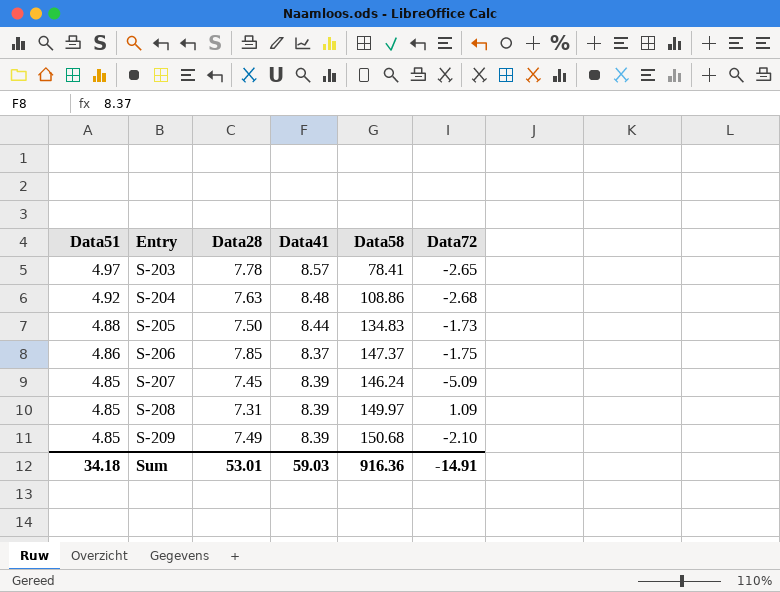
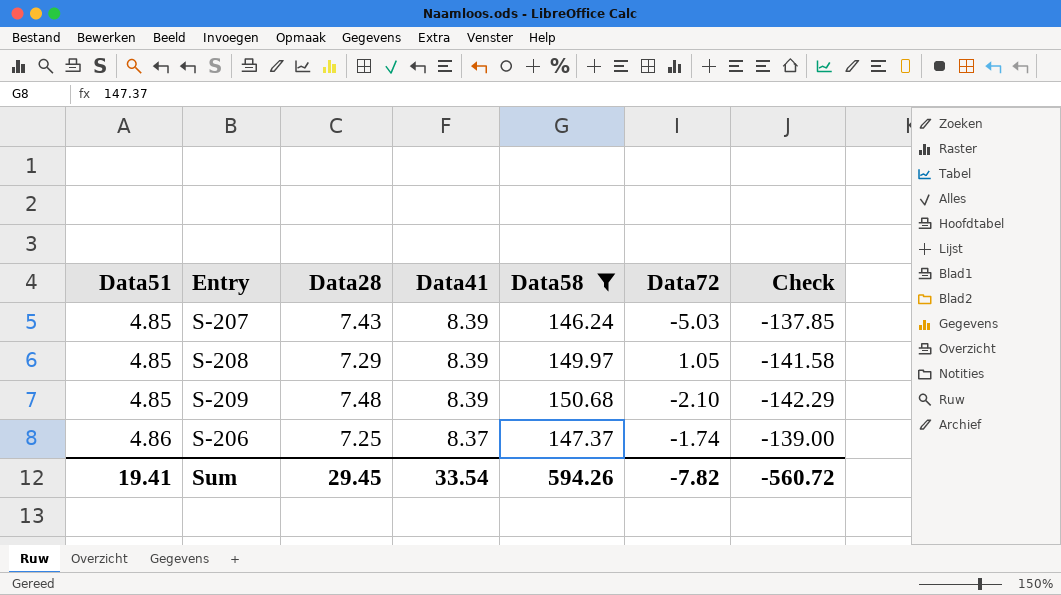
filter: none -> Data58 >= 146.24
row order: Data51 descending -> Data51 ascending
column Check | formula: none -> [Data41] - [Data58]
S-207 | Data28: 7.45 -> 7.43
S-207 | Data72: -5.09 -> -5.03
S-208 | Data28: 7.31 -> 7.29
S-208 | Data72: 1.09 -> 1.05
S-209 | Data28: 7.49 -> 7.48
S-206 | Data28: 7.85 -> 7.25
S-206 | Data72: -1.75 -> -1.74
Sum | Data51: 34.18 -> 19.41
Sum | Data28: 53.01 -> 29.45
Sum | Data41: 59.03 -> 33.54
Sum | Data58: 916.36 -> 594.26
Sum | Data72: -14.91 -> -7.82

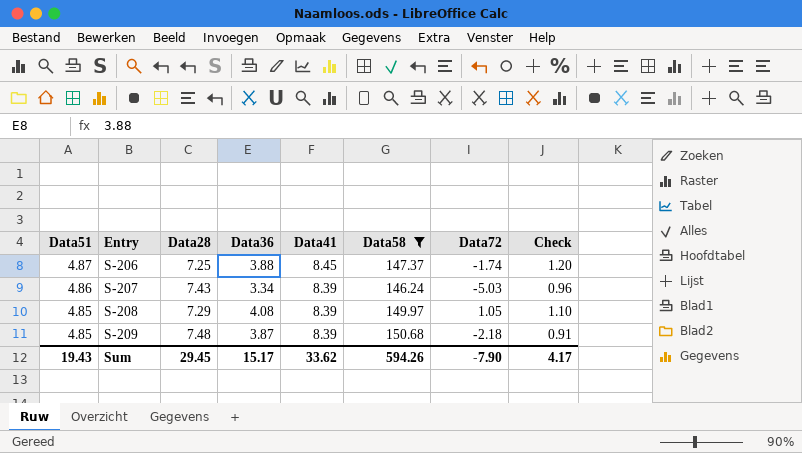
row order: Data51 ascending -> Data51 descending
column Data36 | position: none -> 4
column Check | formula: [Data41] - [Data58] -> [Data41] - [Data28]
S-206 | Data51: 4.86 -> 4.87
S-206 | Data41: 8.37 -> 8.45
S-207 | Data51: 4.85 -> 4.86
S-209 | Data72: -2.10 -> -2.18
Sum | Data51: 19.41 -> 19.43
Sum | Data41: 33.54 -> 33.62
Sum | Data72: -7.82 -> -7.90
Sum | Check: -560.72 -> 4.17

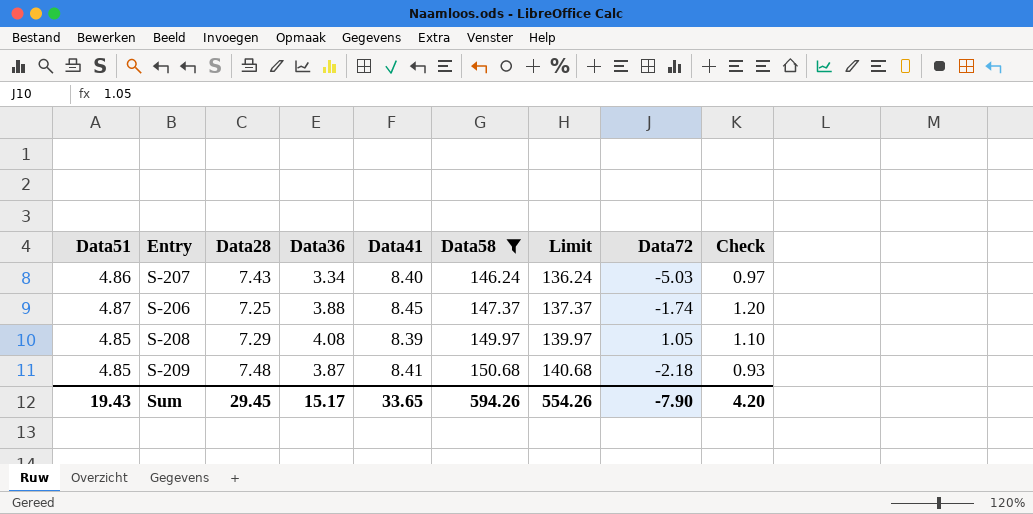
row order: Data51 descending -> Data58 ascending
column Limit | formula: none -> [Data58] - 10
S-207 | Data41: 8.39 -> 8.40
S-207 | Check: 0.96 -> 0.97
S-209 | Data41: 8.39 -> 8.41
S-209 | Check: 0.91 -> 0.93
Sum | Data41: 33.62 -> 33.65
Sum | Check: 4.17 -> 4.20

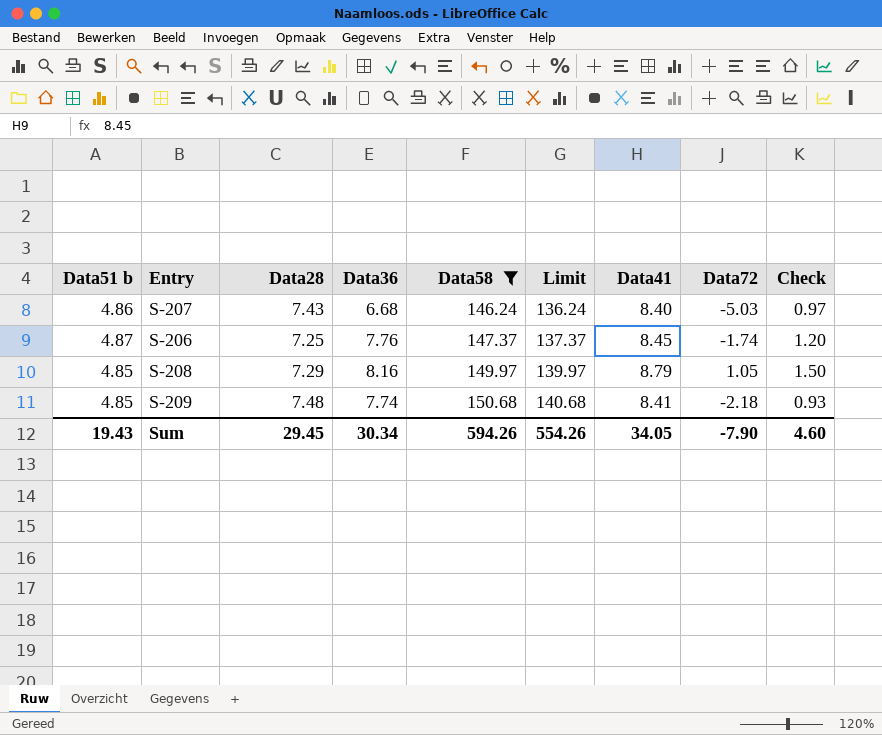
column name: Data51 -> Data51 b
column Data41 | position: 5 -> 7
S-207 | Data36: 3.34 -> 6.68
S-206 | Data36: 3.88 -> 7.76
S-208 | Data36: 4.08 -> 8.16
S-208 | Data41: 8.39 -> 8.79
S-208 | Check: 1.10 -> 1.50
S-209 | Data36: 3.87 -> 7.74
Sum | Data36: 15.17 -> 30.34
Sum | Data41: 33.65 -> 34.05
Sum | Check: 4.20 -> 4.60

